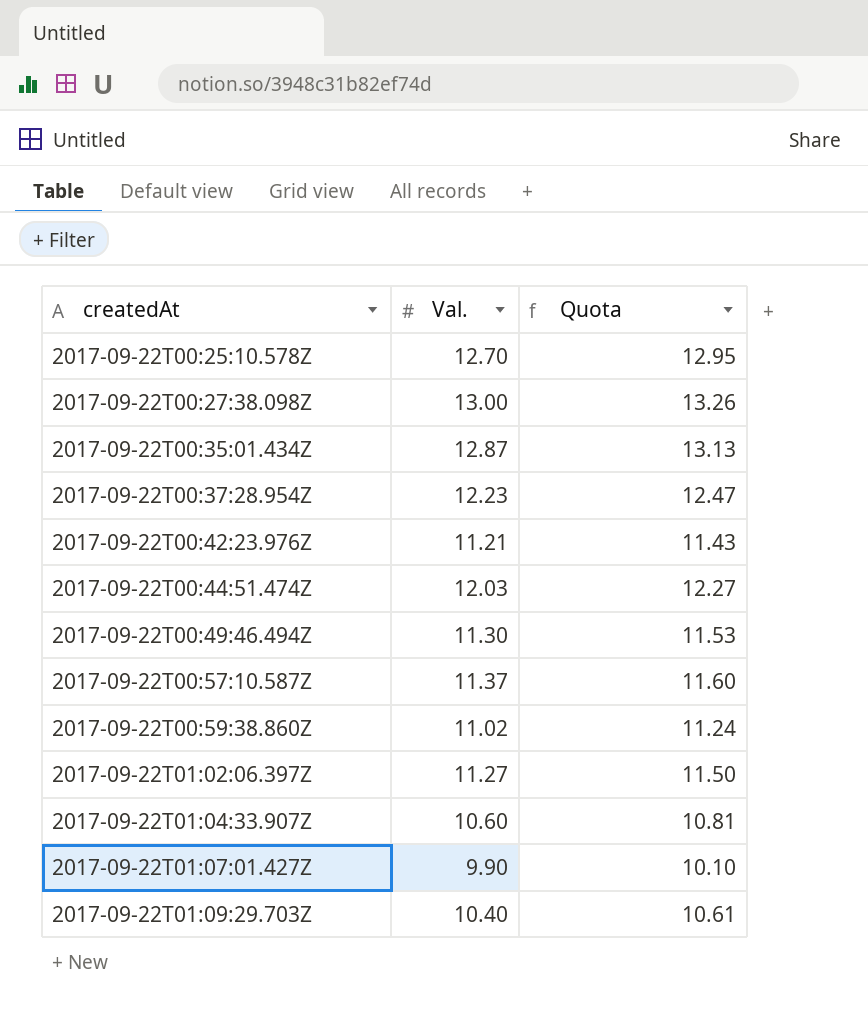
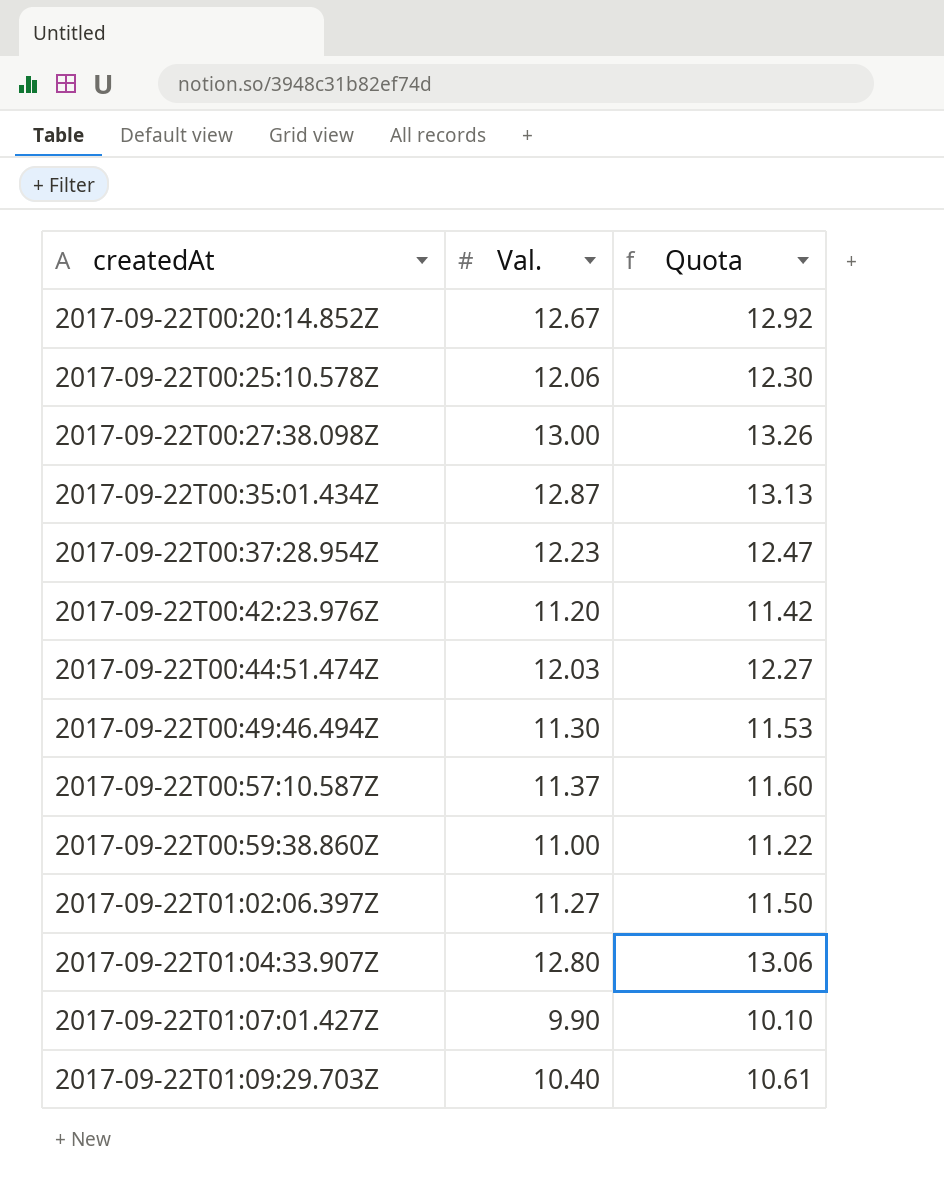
row 2017-09-22T00:20:14.852Z: none -> 12.67 | 12.92
2017-09-22T00:25:10.578Z | Val.: 12.70 -> 12.06
2017-09-22T00:25:10.578Z | Quota: 12.95 -> 12.30
2017-09-22T00:42:23.976Z | Val.: 11.21 -> 11.20
2017-09-22T00:42:23.976Z | Quota: 11.43 -> 11.42
2017-09-22T00:59:38.860Z | Val.: 11.02 -> 11.00
2017-09-22T00:59:38.860Z | Quota: 11.24 -> 11.22
2017-09-22T01:04:33.907Z | Val.: 10.60 -> 12.80
2017-09-22T01:04:33.907Z | Quota: 10.81 -> 13.06

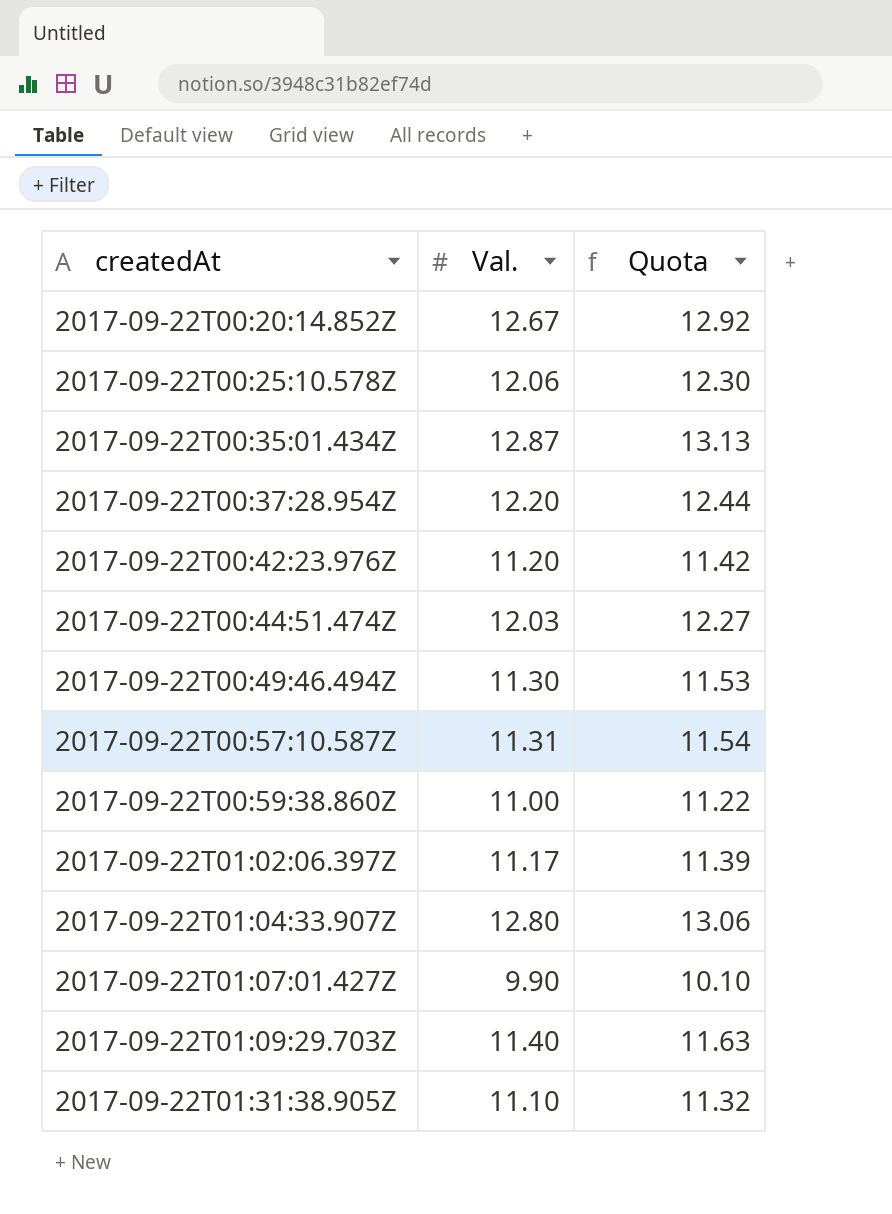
row 2017-09-22T00:27:38.098Z: 13.00 | 13.26 -> none
2017-09-22T00:37:28.954Z | Val.: 12.23 -> 12.20
2017-09-22T00:37:28.954Z | Quota: 12.47 -> 12.44
2017-09-22T00:57:10.587Z | Val.: 11.37 -> 11.31
2017-09-22T00:57:10.587Z | Quota: 11.60 -> 11.54
2017-09-22T01:02:06.397Z | Val.: 11.27 -> 11.17
2017-09-22T01:02:06.397Z | Quota: 11.50 -> 11.39
2017-09-22T01:09:29.703Z | Val.: 10.40 -> 11.40
2017-09-22T01:09:29.703Z | Quota: 10.61 -> 11.63
row 2017-09-22T01:31:38.905Z: none -> 11.10 | 11.32

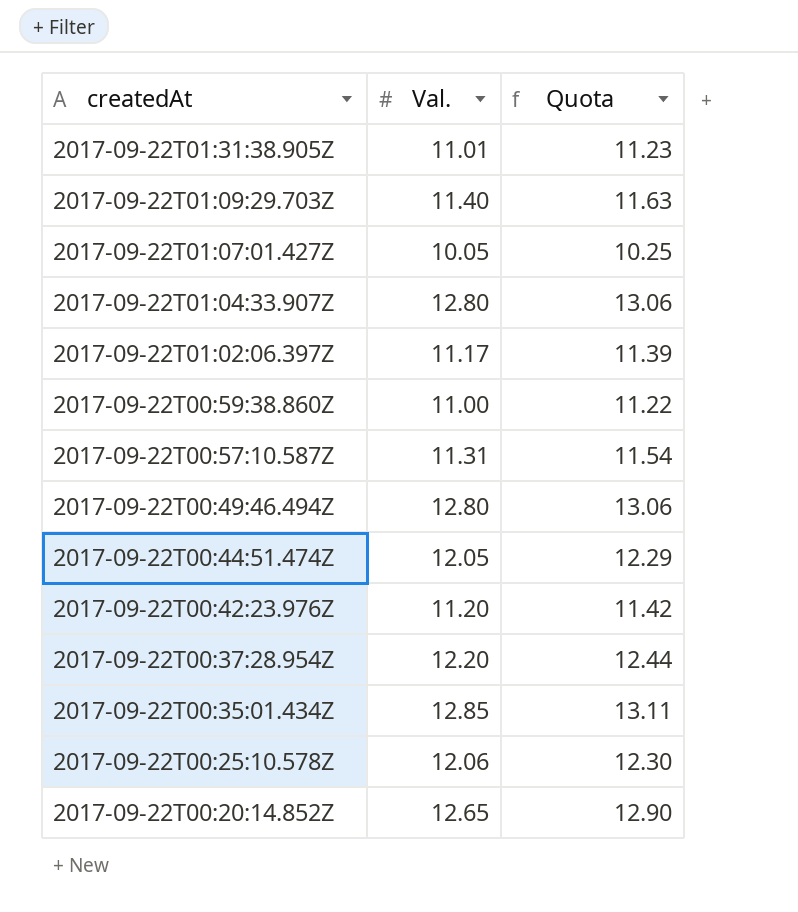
row order: createdAt ascending -> createdAt descending
2017-09-22T01:31:38.905Z | Val.: 11.10 -> 11.01
2017-09-22T01:31:38.905Z | Quota: 11.32 -> 11.23
2017-09-22T01:07:01.427Z | Val.: 9.90 -> 10.05
2017-09-22T01:07:01.427Z | Quota: 10.10 -> 10.25
2017-09-22T00:49:46.494Z | Val.: 11.30 -> 12.80
2017-09-22T00:49:46.494Z | Quota: 11.53 -> 13.06
2017-09-22T00:44:51.474Z | Val.: 12.03 -> 12.05
2017-09-22T00:44:51.474Z | Quota: 12.27 -> 12.29
2017-09-22T00:35:01.434Z | Val.: 12.87 -> 12.85
2017-09-22T00:35:01.434Z | Quota: 13.13 -> 13.11
2017-09-22T00:20:14.852Z | Val.: 12.67 -> 12.65
2017-09-22T00:20:14.852Z | Quota: 12.92 -> 12.90

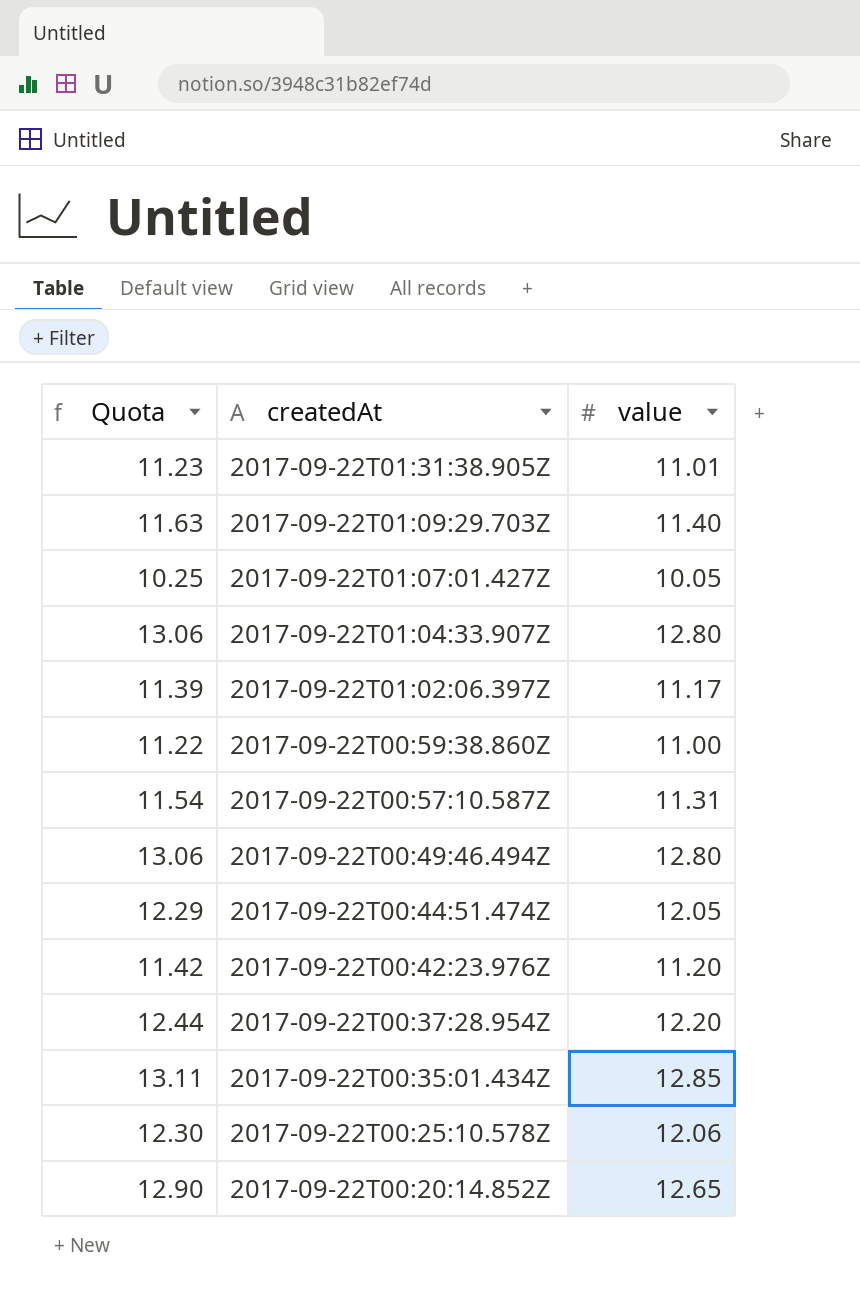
column Quota | position: 3 -> 1
column name: Val. -> value

